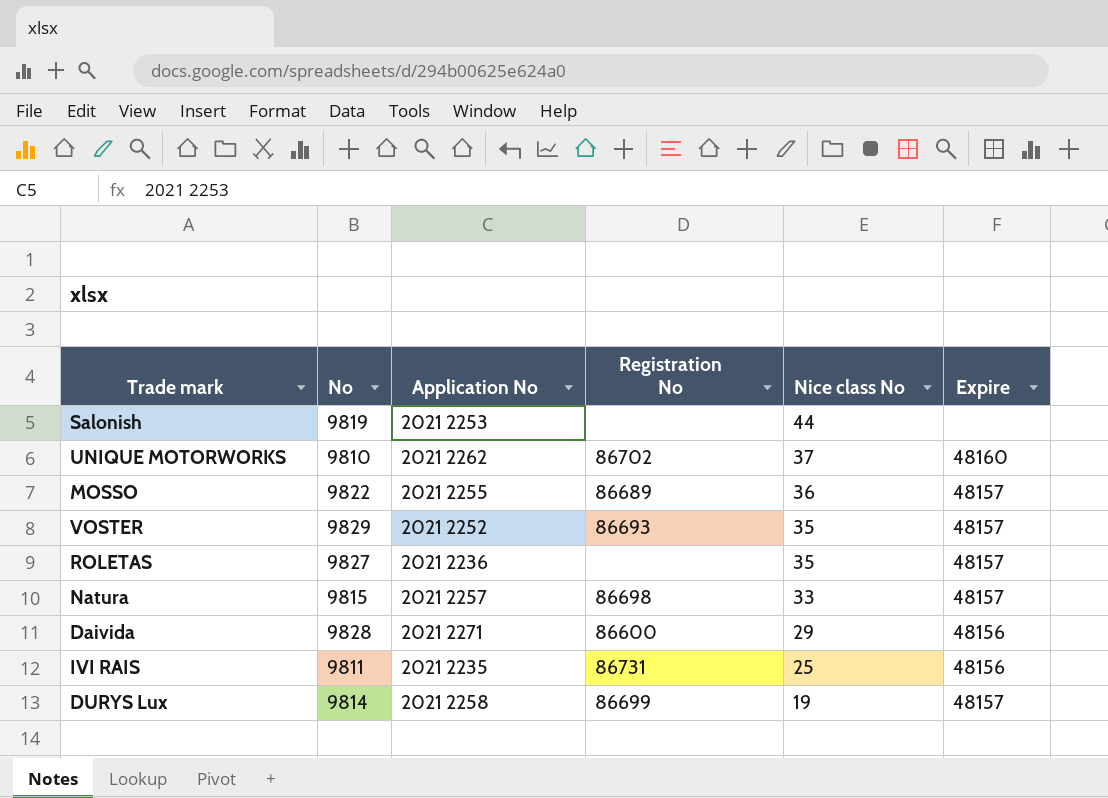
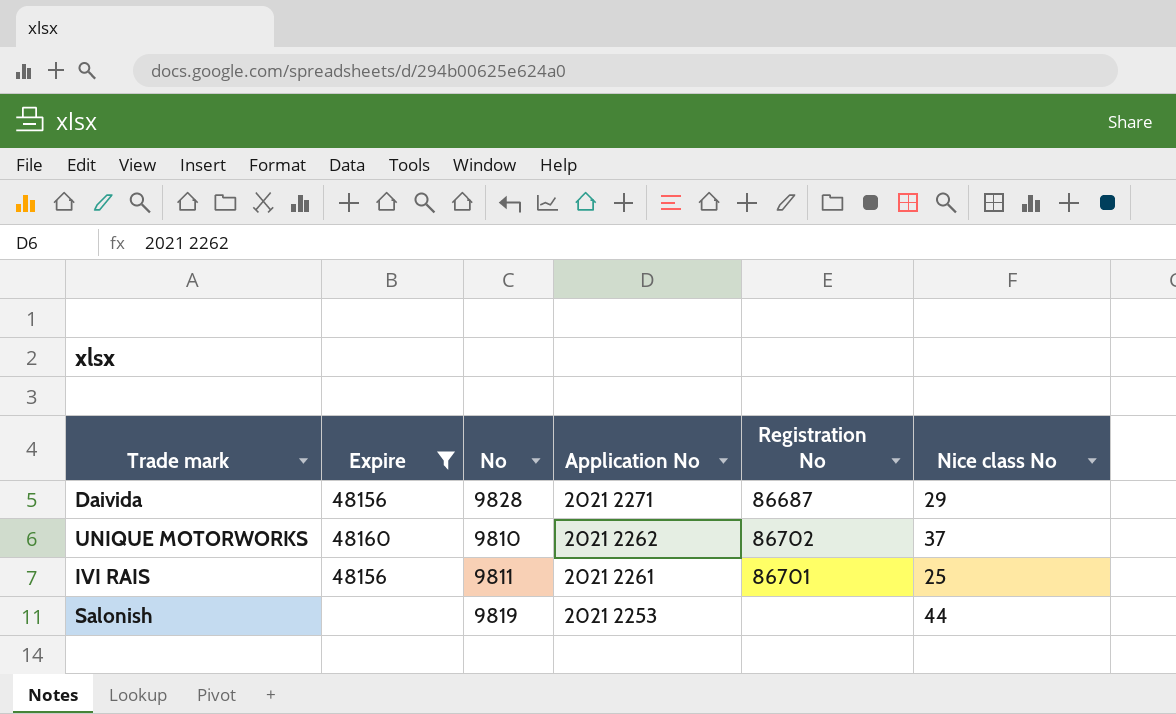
filter: none -> Expire != 48157
row order: Nice class No descending -> Application No descending
column Expire | position: 6 -> 2
Daivida | Registration No: 86600 -> 86687
IVI RAIS | Application No: 2021 2235 -> 2021 2261
IVI RAIS | Registration No: 86731 -> 86701

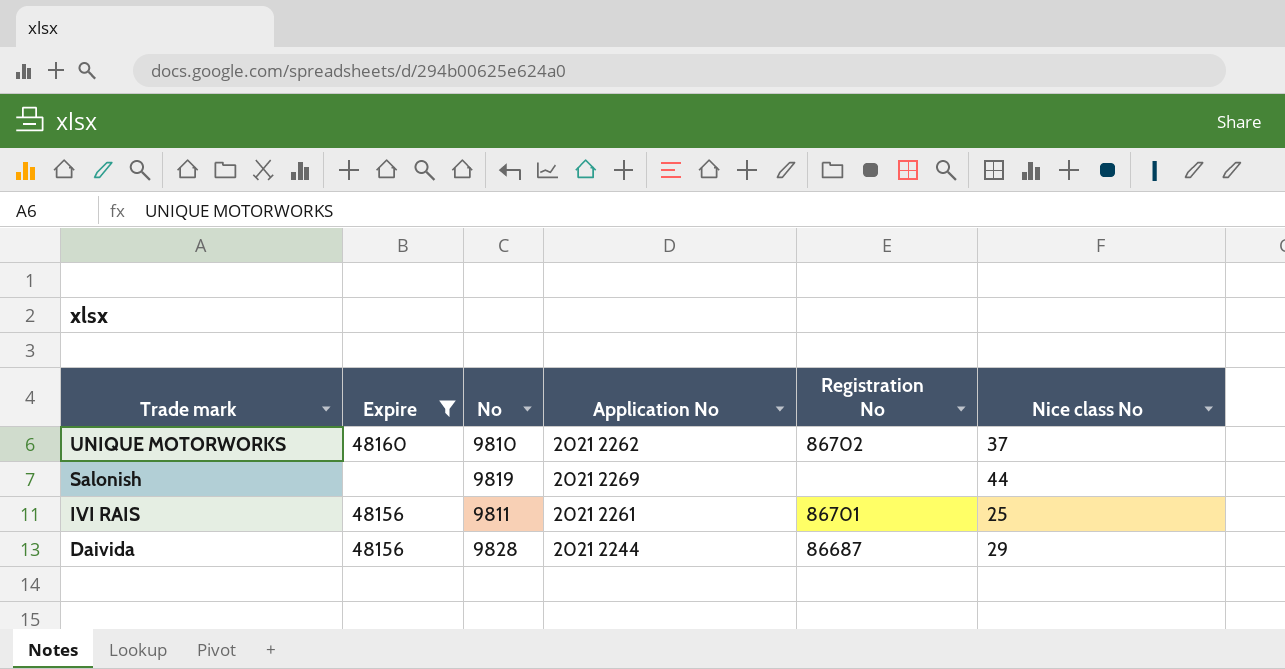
row order: Application No descending -> Trade mark descending
Salonish | Application No: 2021 2253 -> 2021 2269
Daivida | Application No: 2021 2271 -> 2021 2244

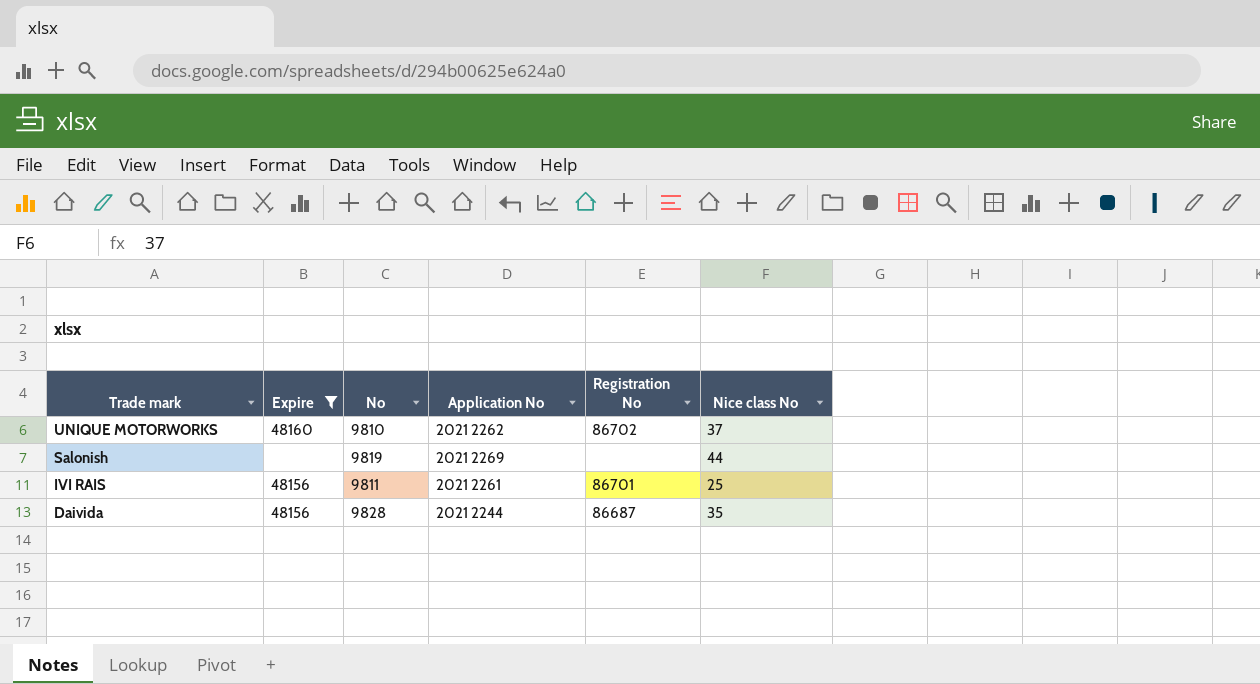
Daivida | Nice class No: 29 -> 35

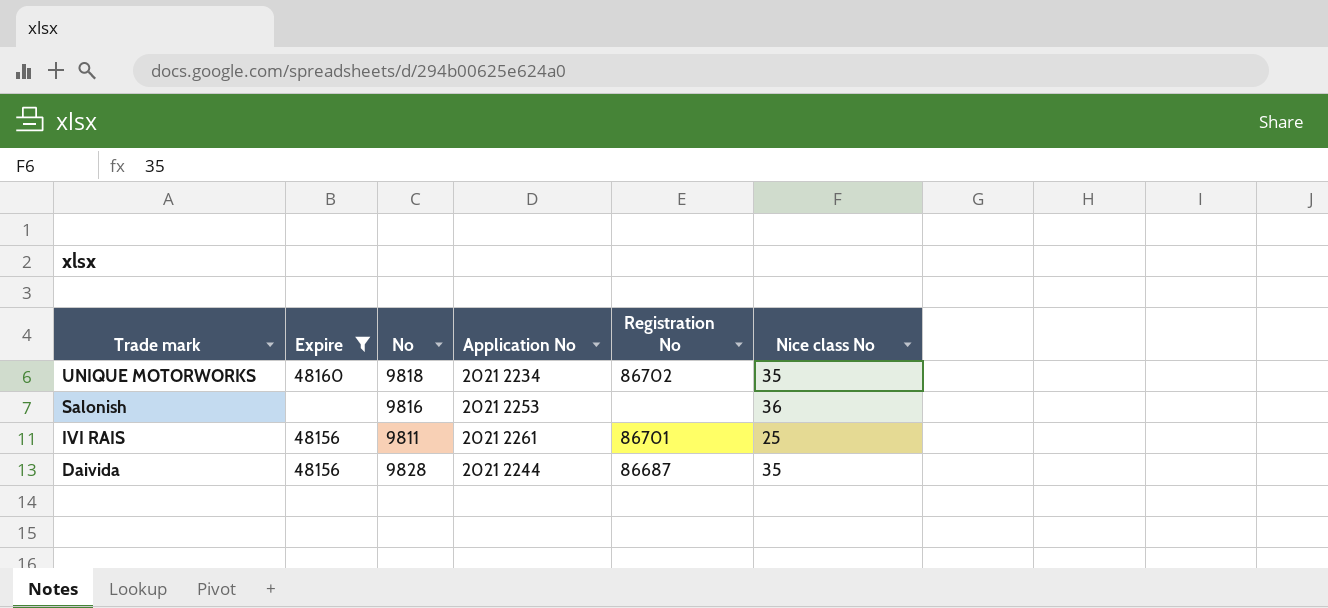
UNIQUE MOTORWORKS | No: 9810 -> 9818
UNIQUE MOTORWORKS | Application No: 2021 2262 -> 2021 2234
UNIQUE MOTORWORKS | Nice class No: 37 -> 35
Salonish | No: 9819 -> 9816
Salonish | Application No: 2021 2269 -> 2021 2253
Salonish | Nice class No: 44 -> 36

